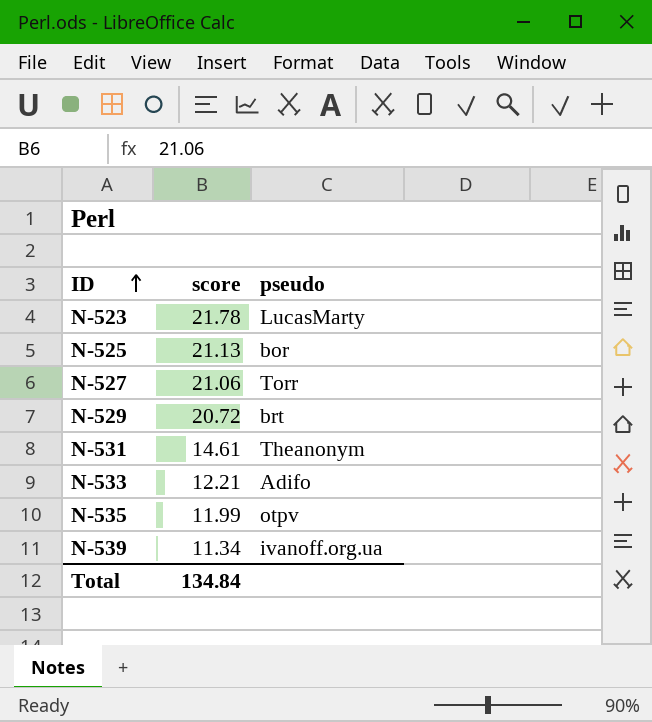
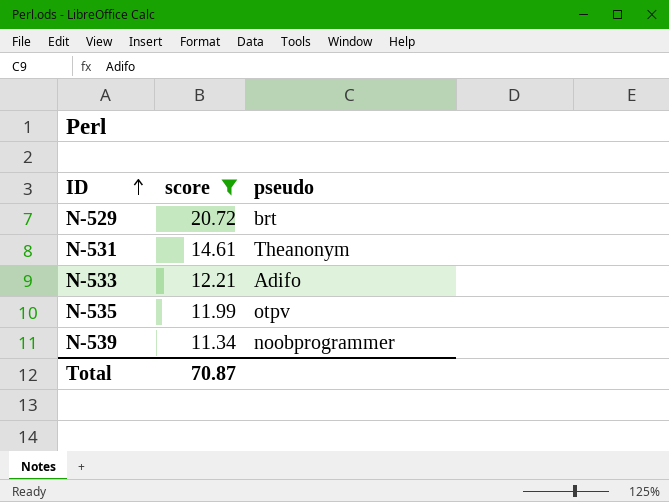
filter: none -> score <= 20.72
N-539 | pseudo: ivanoff.org.ua -> noobprogrammer
Total | score: 134.84 -> 70.87

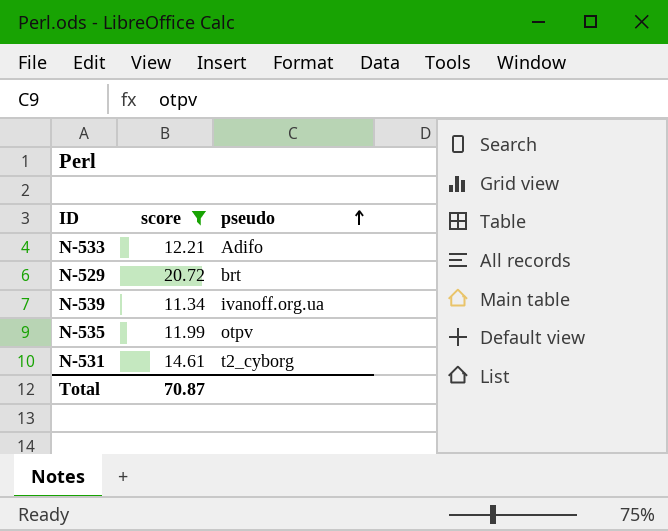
row order: ID ascending -> pseudo ascending
N-539 | pseudo: noobprogrammer -> ivanoff.org.ua
N-531 | pseudo: Theanonym -> t2_cyborg

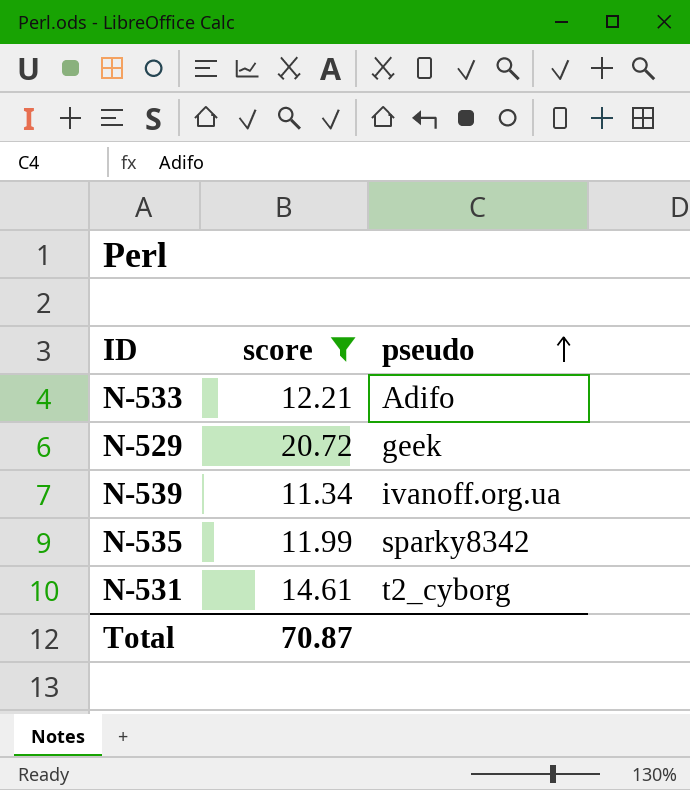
N-529 | pseudo: brt -> geek
N-535 | pseudo: otpv -> sparky8342

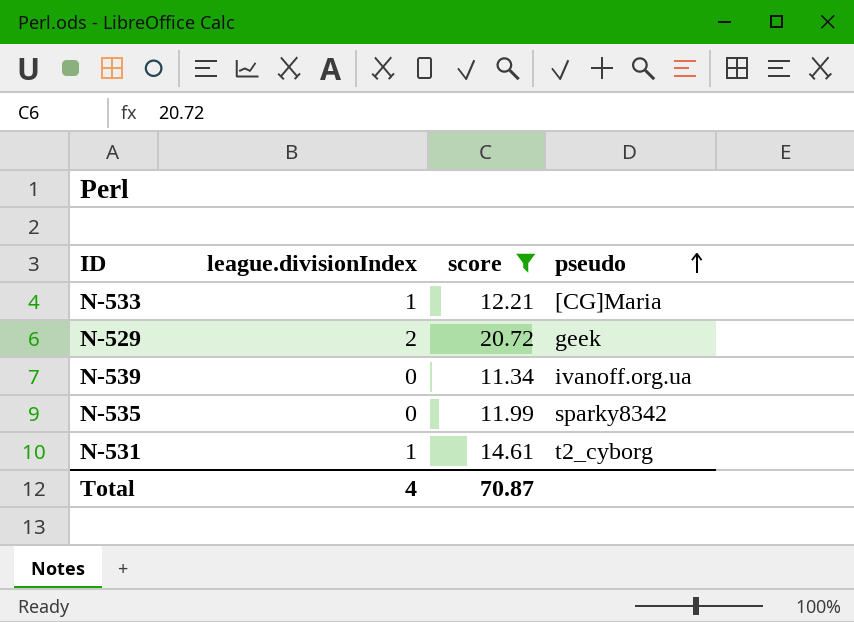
column league.divisionIndex | position: none -> 2
N-533 | pseudo: Adifo -> [CG]Maria

